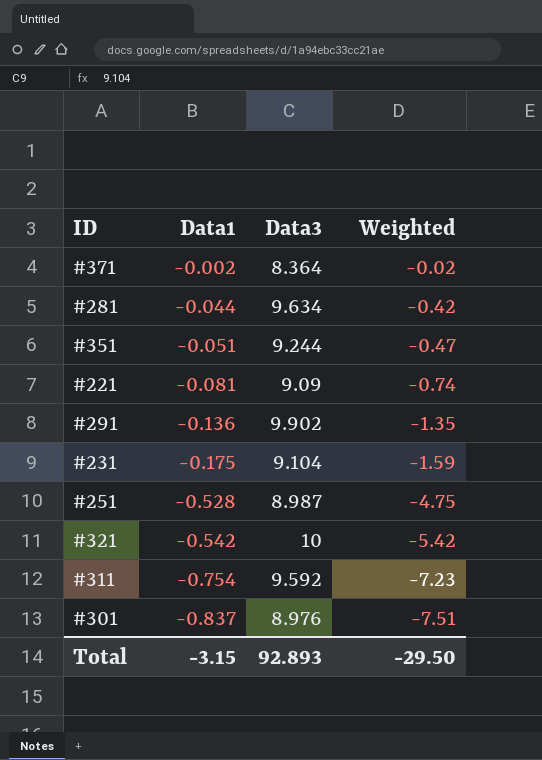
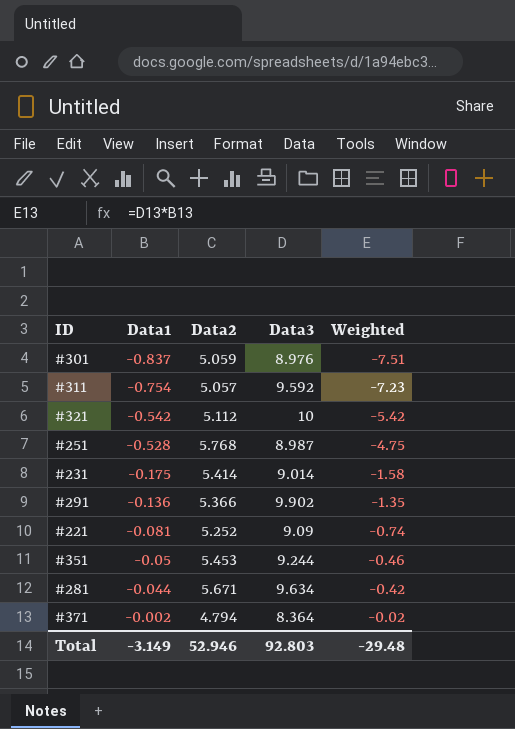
row order: Data1 descending -> Data1 ascending
column Data2 | position: none -> 3
#231 | Data3: 9.104 -> 9.014
#231 | Weighted: -1.59 -> -1.58
#351 | Data1: -0.051 -> -0.05
#351 | Weighted: -0.47 -> -0.46
Total | Data1: -3.15 -> -3.149
Total | Data3: 92.893 -> 92.803
Total | Weighted: -29.50 -> -29.48

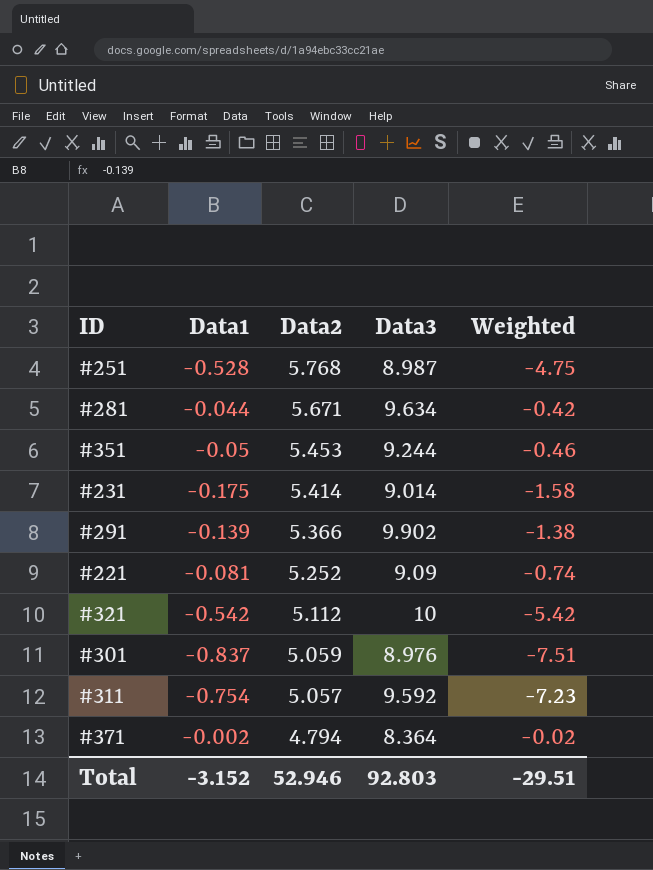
row order: Data1 ascending -> Data2 descending
#291 | Data1: -0.136 -> -0.139
#291 | Weighted: -1.35 -> -1.38
Total | Data1: -3.149 -> -3.152
Total | Weighted: -29.48 -> -29.51

